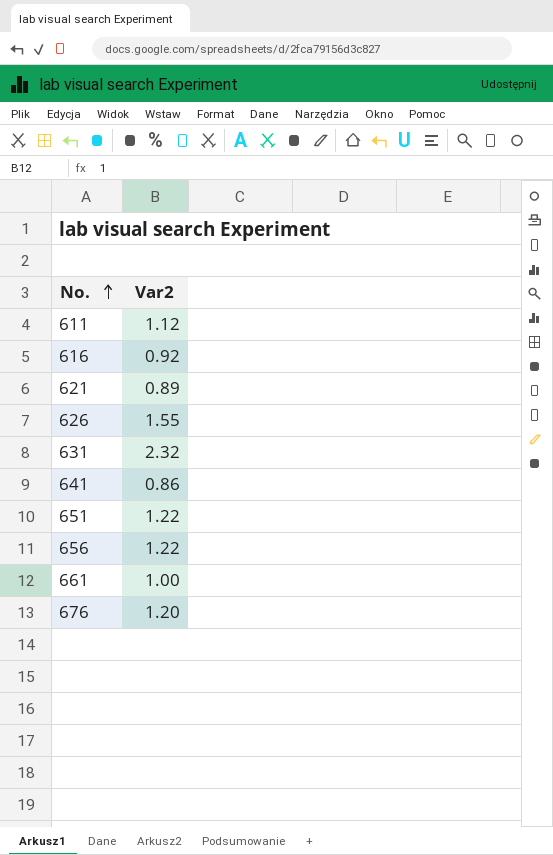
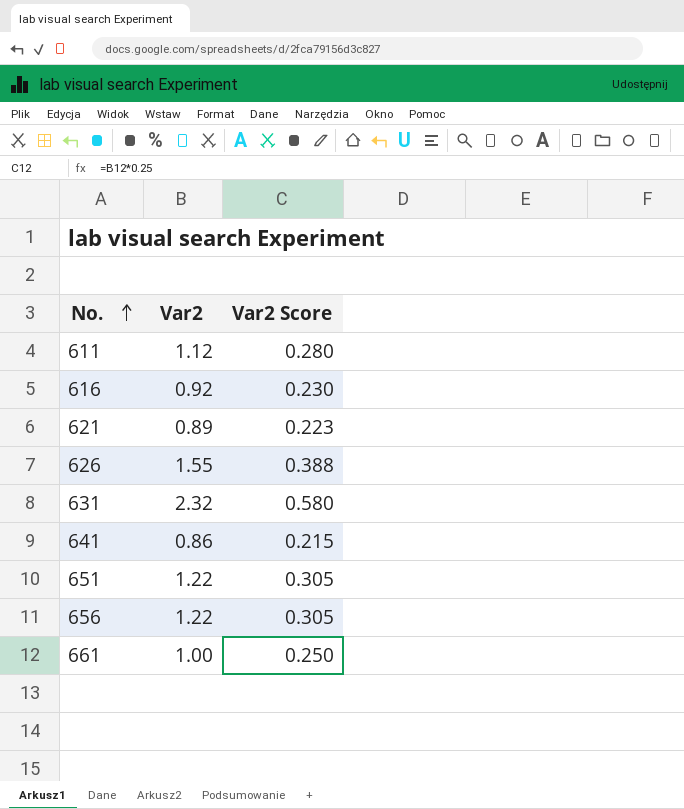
column Var2 Score | formula: none -> [Var2] * 0.25
row 676: 1.20 -> none

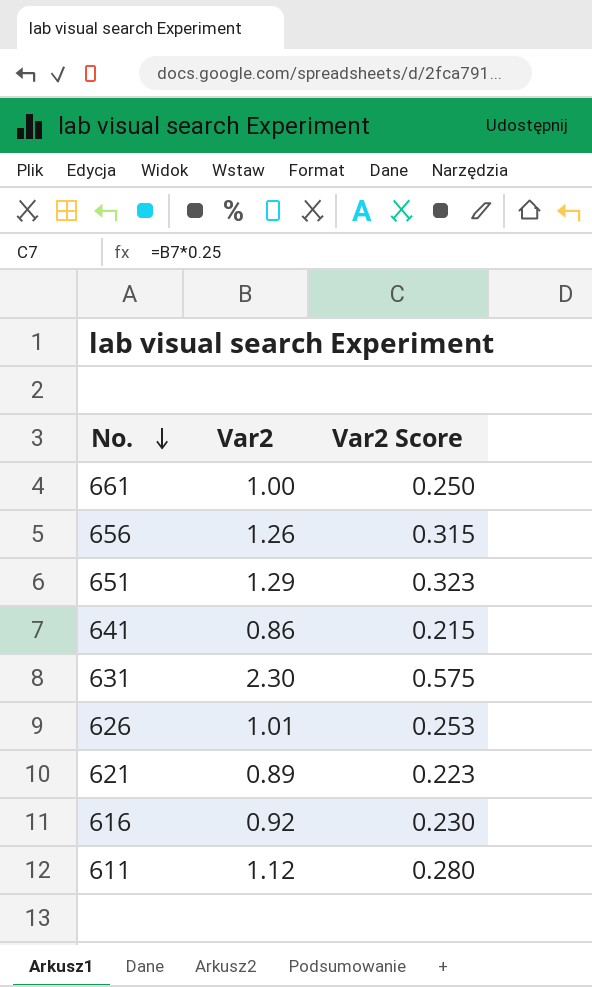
row order: No. ascending -> No. descending
656 | Var2: 1.22 -> 1.26
656 | Var2 Score: 0.305 -> 0.315
651 | Var2: 1.22 -> 1.29
651 | Var2 Score: 0.305 -> 0.323
631 | Var2: 2.32 -> 2.30
631 | Var2 Score: 0.580 -> 0.575
626 | Var2: 1.55 -> 1.01
626 | Var2 Score: 0.388 -> 0.253

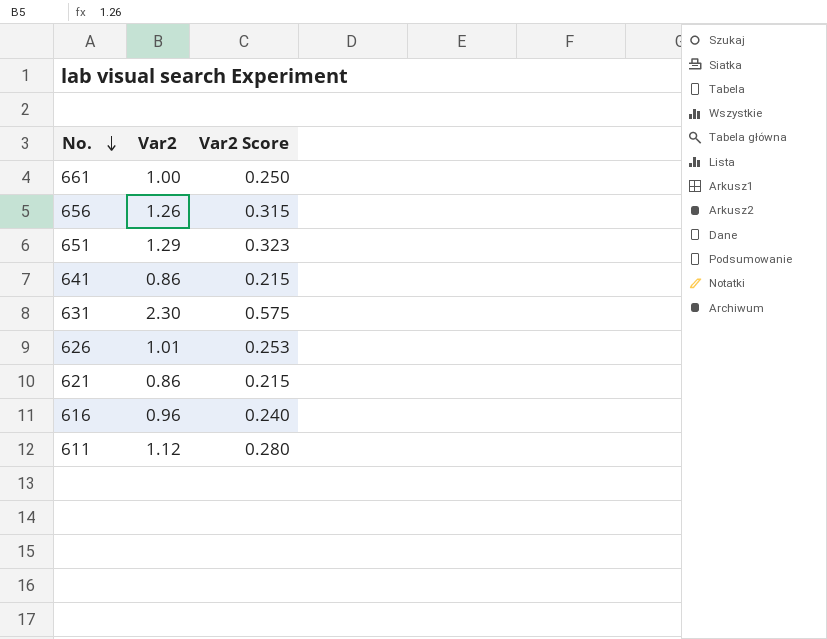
621 | Var2: 0.89 -> 0.86
621 | Var2 Score: 0.223 -> 0.215
616 | Var2: 0.92 -> 0.96
616 | Var2 Score: 0.230 -> 0.240

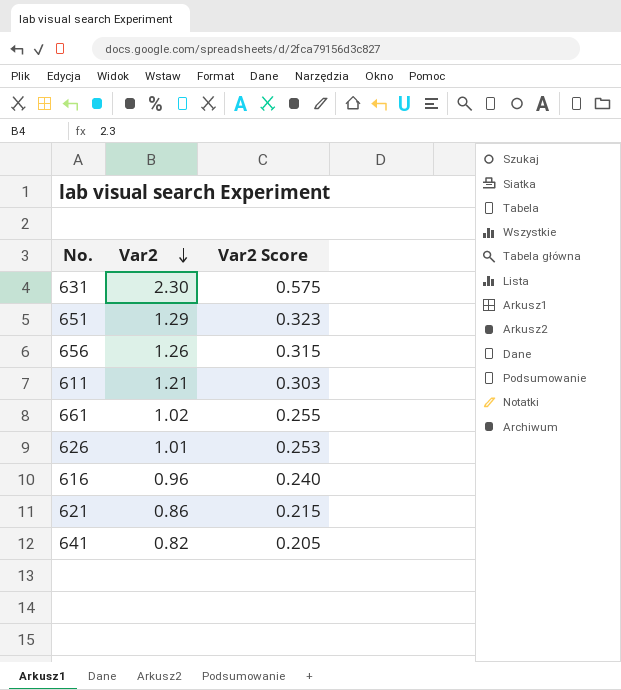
row order: No. descending -> Var2 descending
611 | Var2: 1.12 -> 1.21
611 | Var2 Score: 0.280 -> 0.303
661 | Var2: 1.00 -> 1.02
661 | Var2 Score: 0.250 -> 0.255
641 | Var2: 0.86 -> 0.82
641 | Var2 Score: 0.215 -> 0.205

